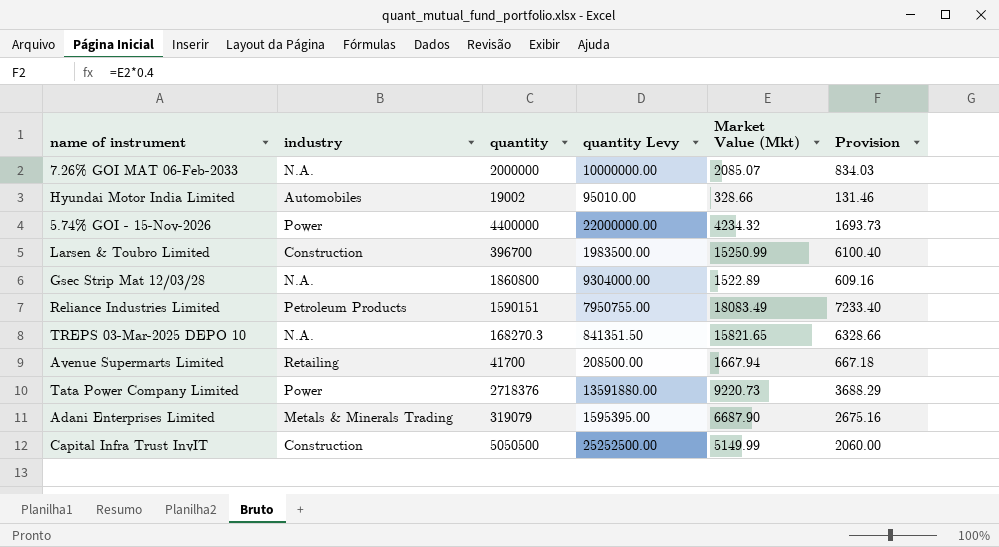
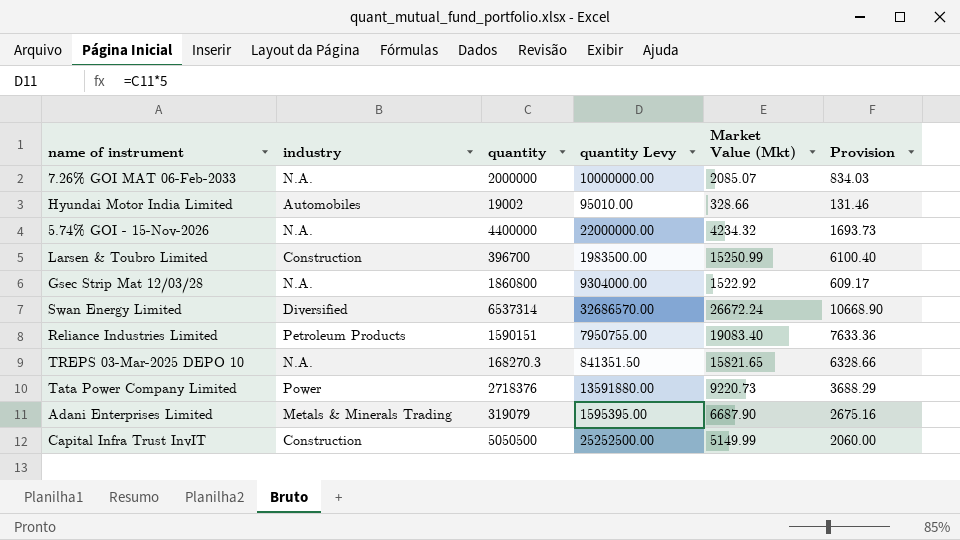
row Avenue Supermarts Limited: Retailing | 41700 | 208500.00 | 1667.94 | 667.18 -> none
5.74% GOI - 15-Nov-2026 | industry: Power -> N.A.
Gsec Strip Mat 12/03/28 | Market Value (Mkt): 1522.89 -> 1522.92
Gsec Strip Mat 12/03/28 | Provision: 609.16 -> 609.17
row Swan Energy Limited: none -> Diversified | 6537314 | 32686570.00 | 26672.24 | 10668.90
Reliance Industries Limited | Market Value (Mkt): 18083.49 -> 19083.40
Reliance Industries Limited | Provision: 7233.40 -> 7633.36

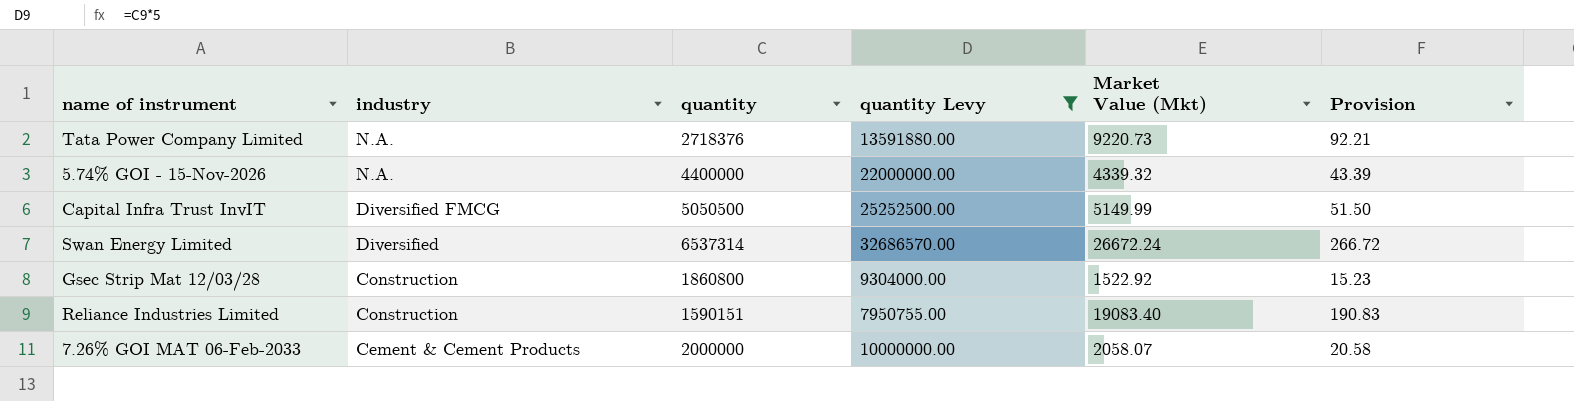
filter: none -> quantity Levy >= 7950755.00
row order: none -> industry descending
column Provision | formula: [Market Value (Mkt)] * 0.4 -> [Market Value (Mkt)] * 0.01
Tata Power Company Limited | industry: Power -> N.A.
5.74% GOI - 15-Nov-2026 | Market Value (Mkt): 4234.32 -> 4339.32
Capital Infra Trust InvIT | industry: Construction -> Diversified FMCG
Gsec Strip Mat 12/03/28 | industry: N.A. -> Construction
Reliance Industries Limited | industry: Petroleum Products -> Construction
7.26% GOI MAT 06-Feb-2033 | industry: N.A. -> Cement & Cement Products
7.26% GOI MAT 06-Feb-2033 | Market Value (Mkt): 2085.07 -> 2058.07

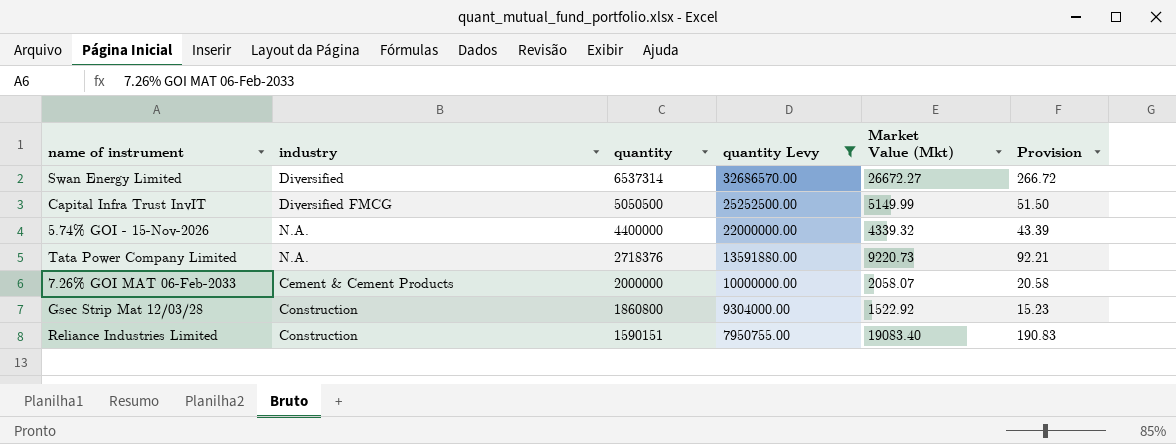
row order: industry descending -> quantity descending
Swan Energy Limited | Market Value (Mkt): 26672.24 -> 26672.27

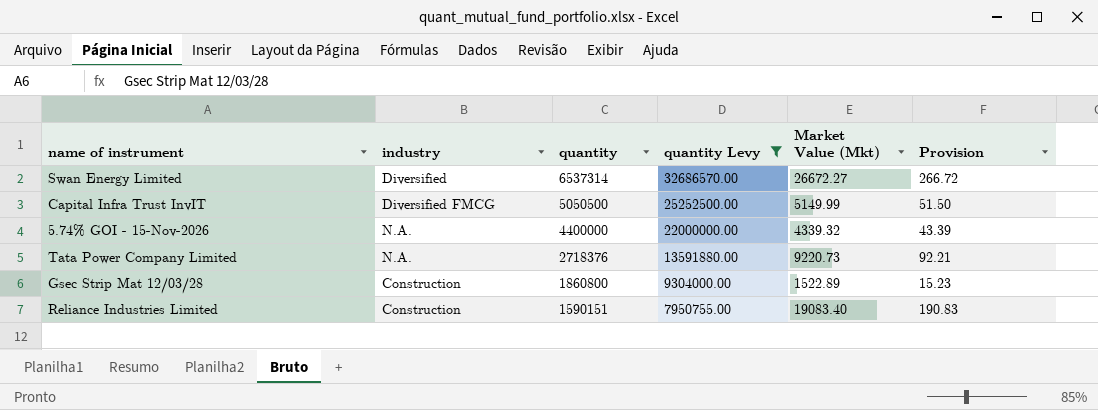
row 7.26% GOI MAT 06-Feb-2033: Cement & Cement Products | 2000000 | 10000000.00 | 2058.07 | 20.58 -> none
Gsec Strip Mat 12/03/28 | Market Value (Mkt): 1522.92 -> 1522.89

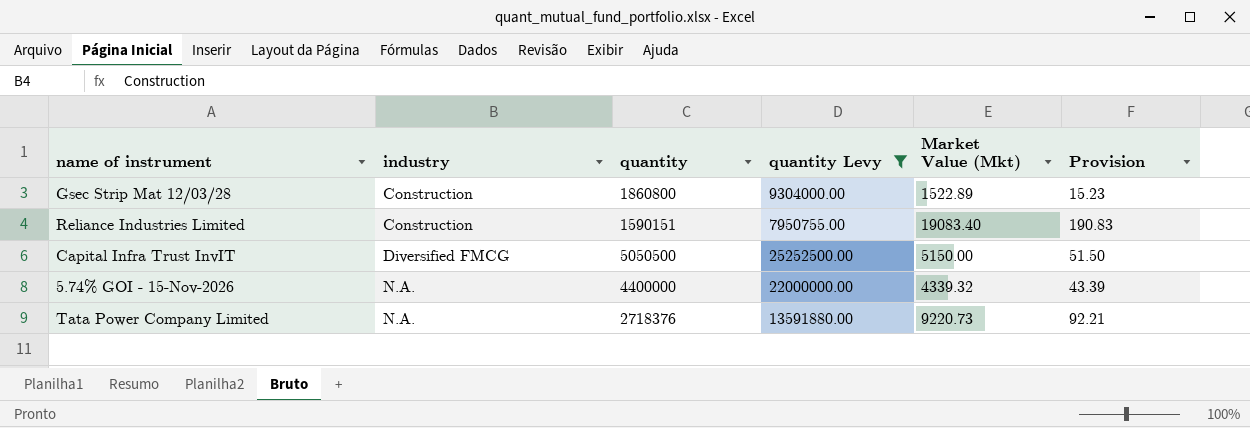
row order: quantity descending -> industry ascending
row Swan Energy Limited: Diversified | 6537314 | 32686570.00 | 26672.27 | 266.72 -> none
Capital Infra Trust InvIT | Market Value (Mkt): 5149.99 -> 5150.00

